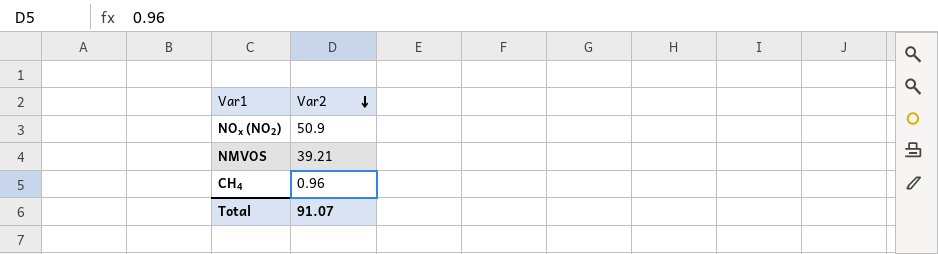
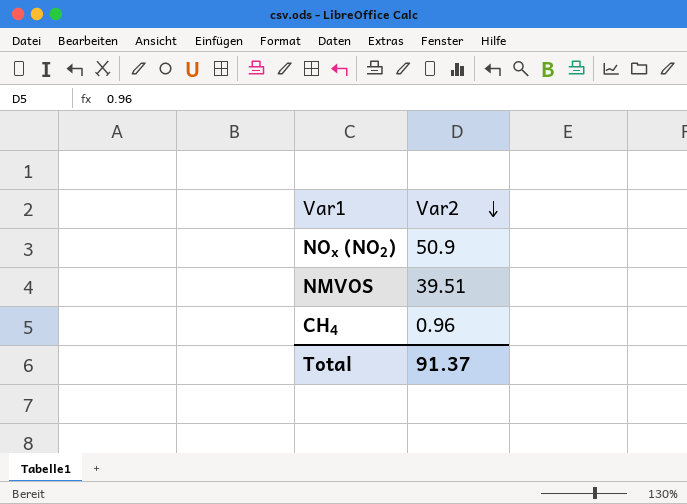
NMVOS | Var2: 39.21 -> 39.51
Total | Var2: 91.07 -> 91.37

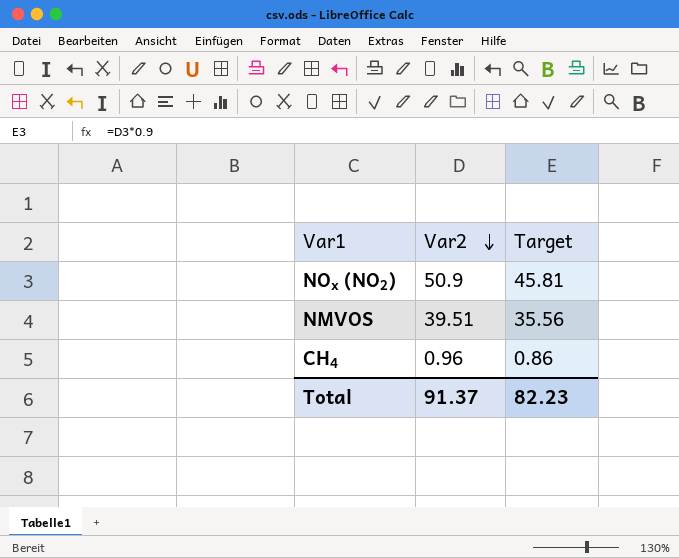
column Target | formula: none -> [Var2] * 0.9

